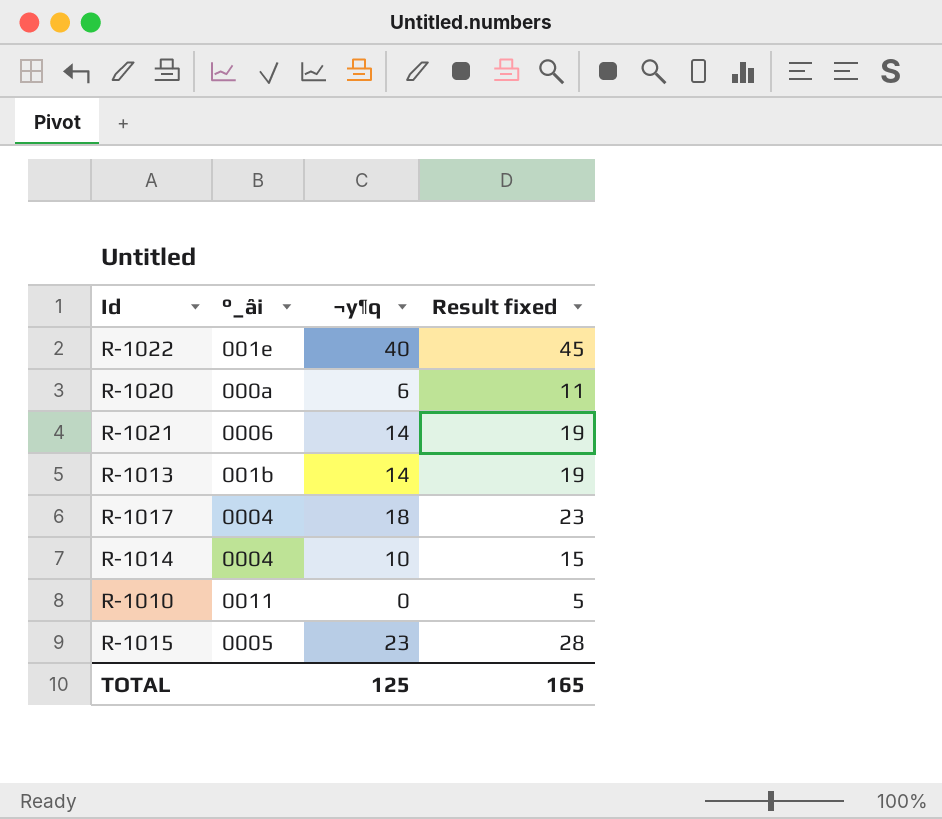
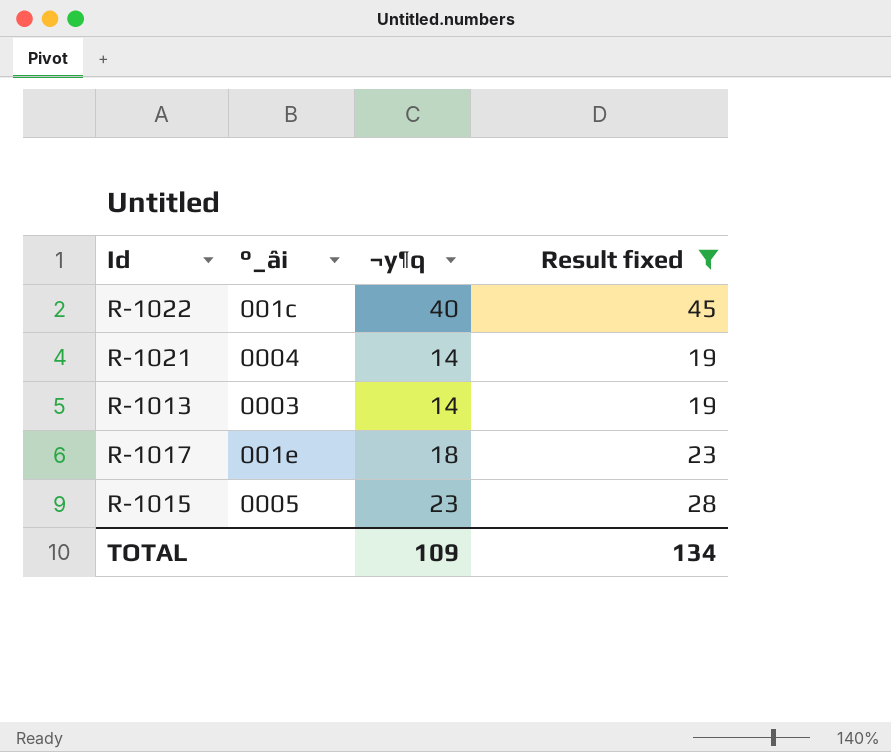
filter: none -> Result fixed >= 19
R-1022 | °_âi: 001e -> 001c
R-1021 | °_âi: 0006 -> 0004
R-1013 | °_âi: 001b -> 0003
R-1017 | °_âi: 0004 -> 001e
TOTAL | ¬y¶q: 125 -> 109
TOTAL | Result fixed: 165 -> 134

